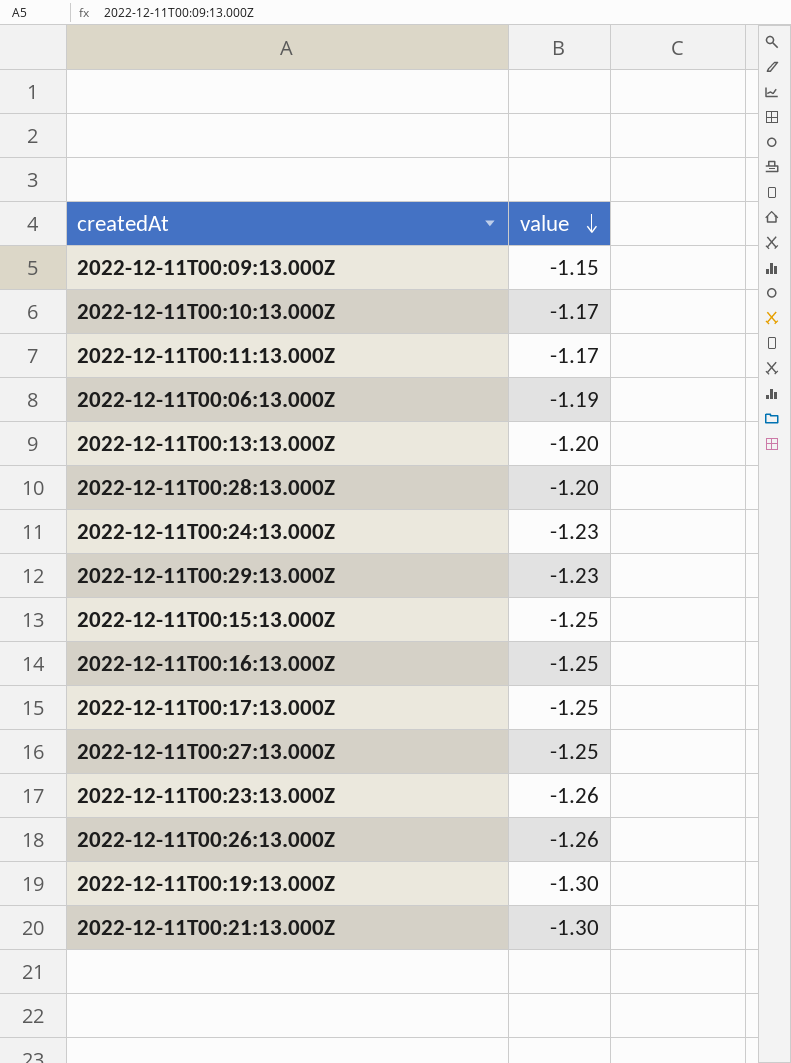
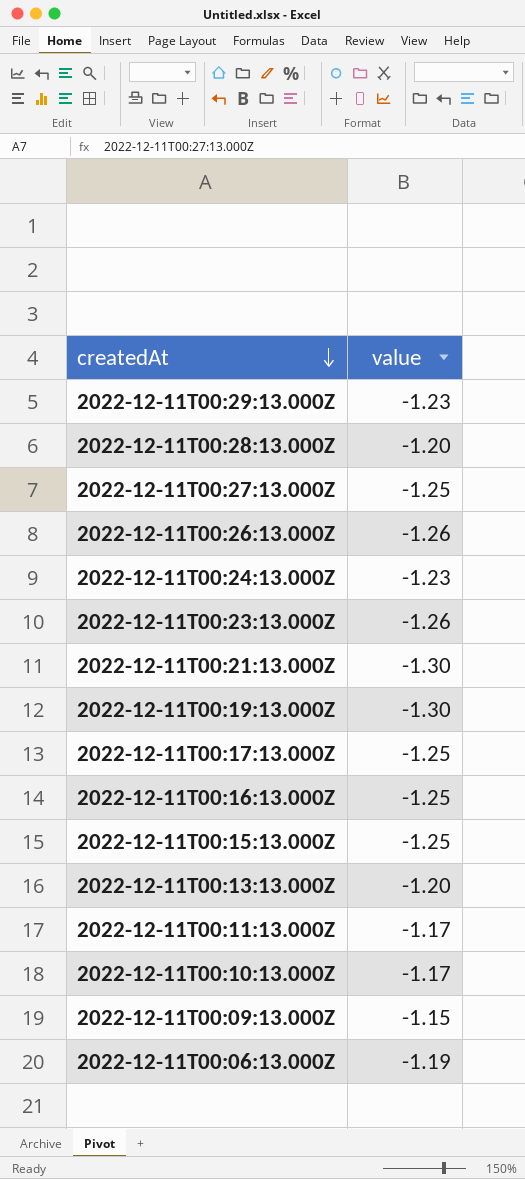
row order: value descending -> createdAt descending

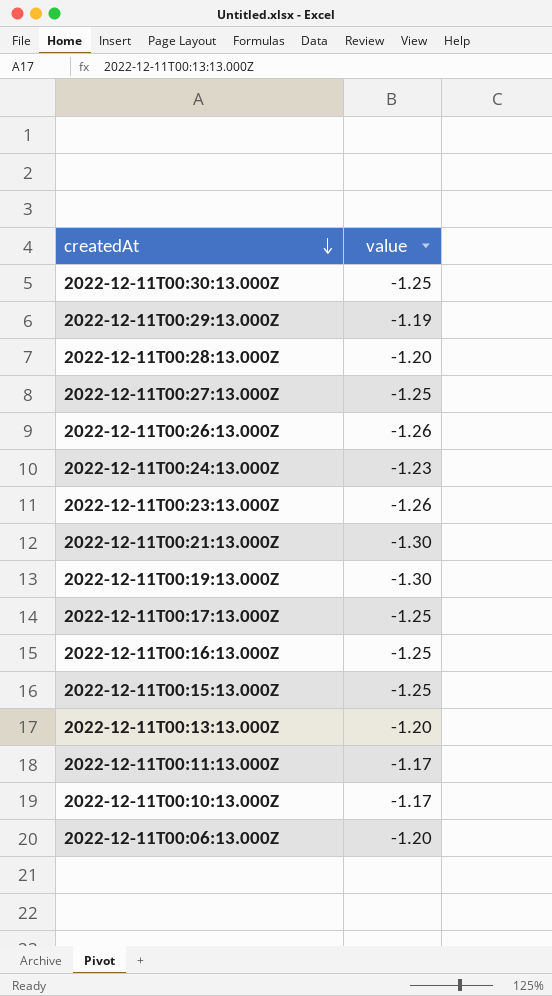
row 2022-12-11T00:09:13.000Z: -1.15 -> none
row 2022-12-11T00:30:13.000Z: none -> -1.25
2022-12-11T00:29:13.000Z | value: -1.23 -> -1.19
2022-12-11T00:06:13.000Z | value: -1.19 -> -1.20

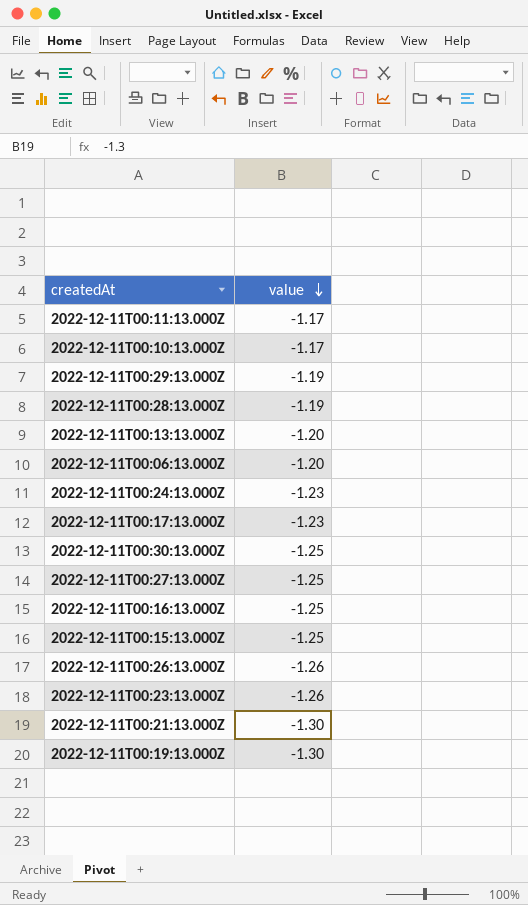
row order: createdAt descending -> value descending
2022-12-11T00:28:13.000Z | value: -1.20 -> -1.19
2022-12-11T00:17:13.000Z | value: -1.25 -> -1.23

